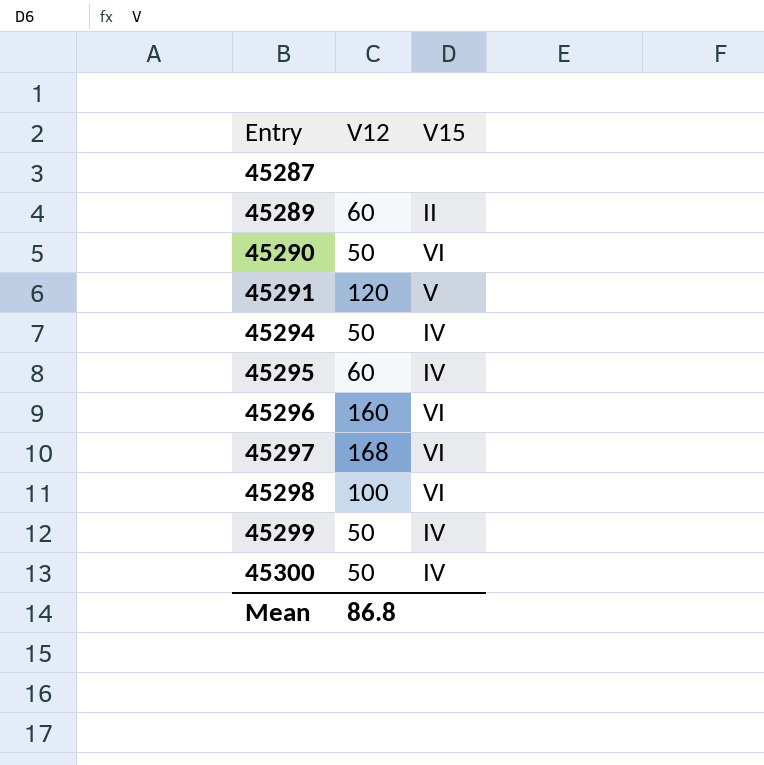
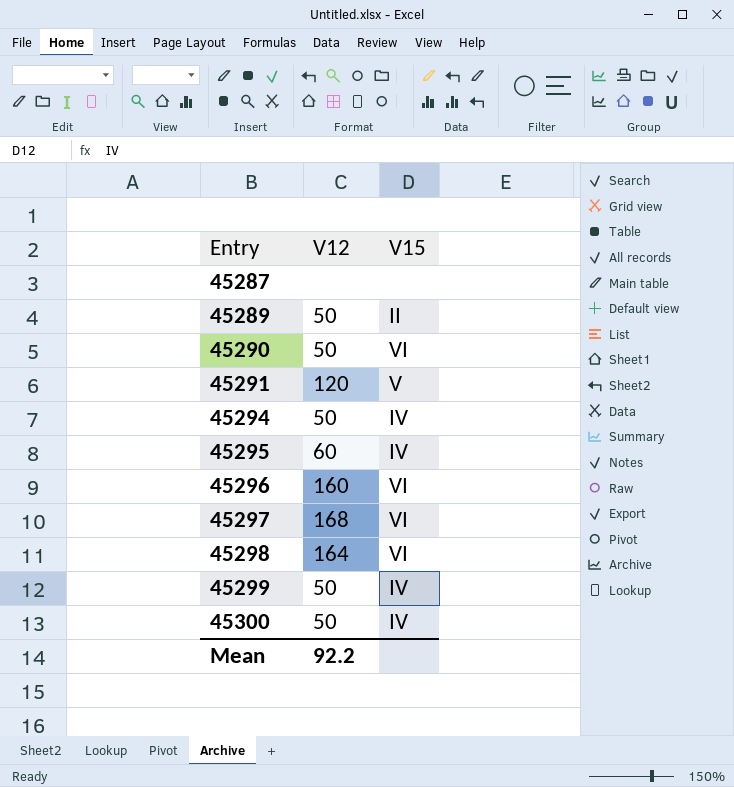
45289 | V12: 60 -> 50
45298 | V12: 100 -> 164
Mean | V12: 86.8 -> 92.2

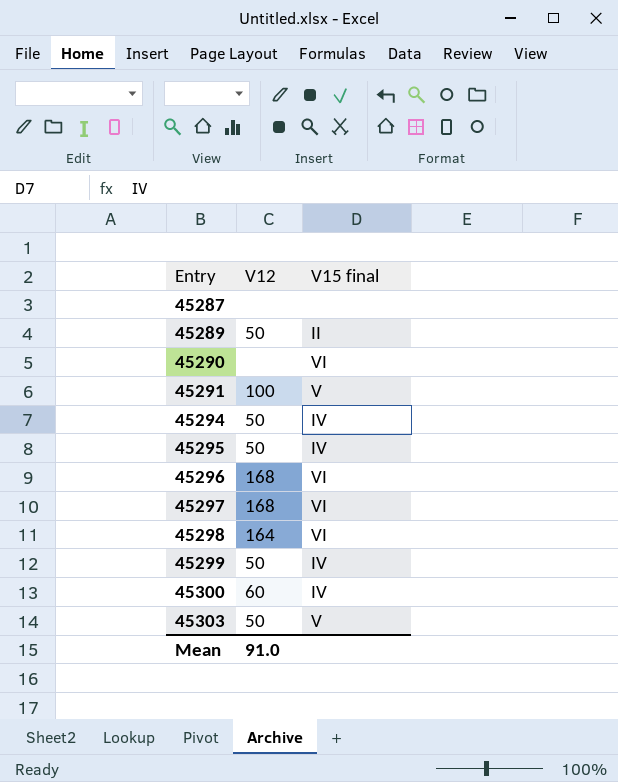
column name: V15 -> V15 final
45290 | V12: 50 -> none
45291 | V12: 120 -> 100
45295 | V12: 60 -> 50
45296 | V12: 160 -> 168
45300 | V12: 50 -> 60
row 45303: none -> 50 | V
Mean | V12: 92.2 -> 91.0

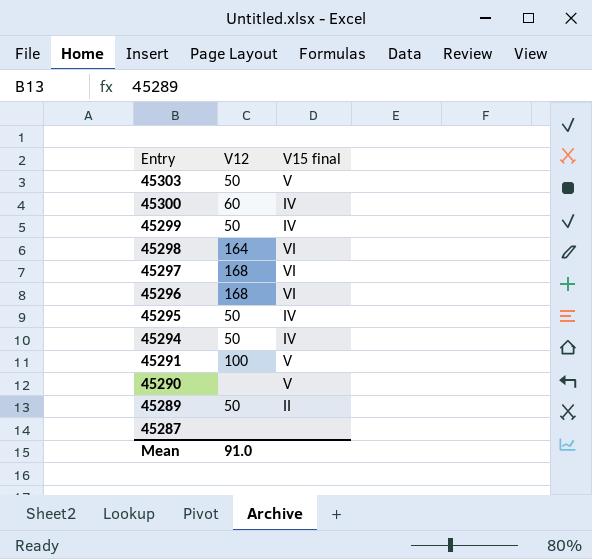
row order: Entry ascending -> Entry descending
45290 | V15 final: VI -> V

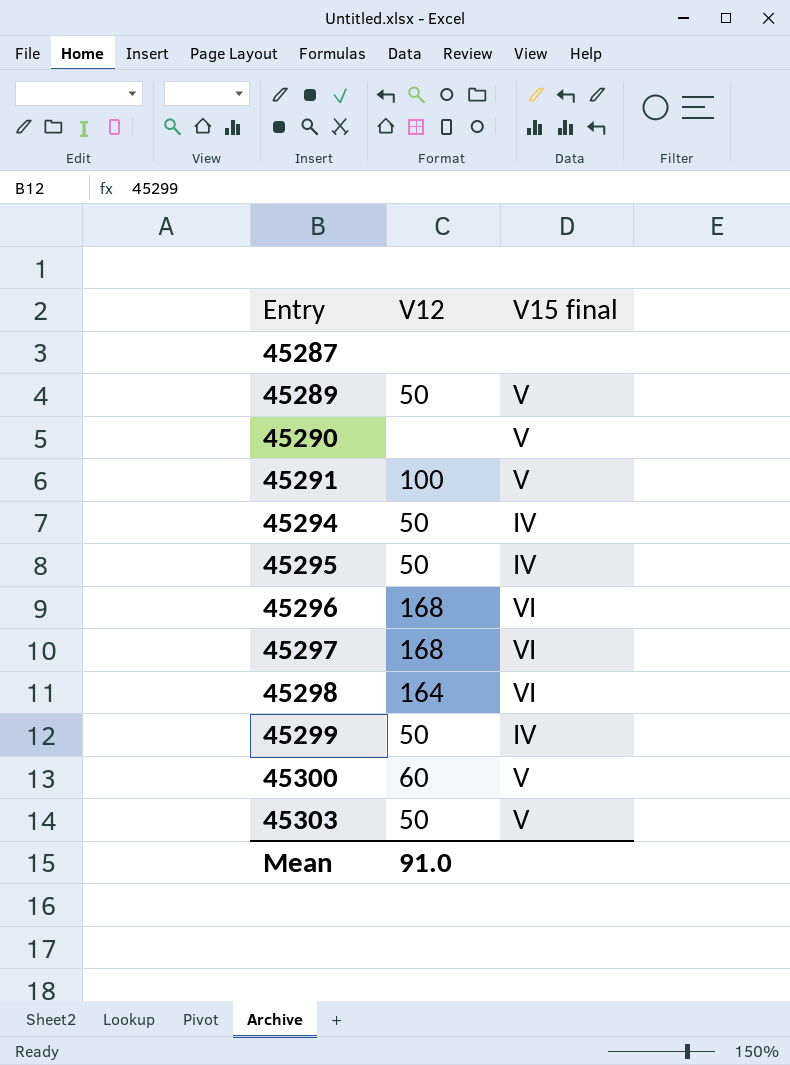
row order: Entry descending -> Entry ascending
45289 | V15 final: II -> V
45300 | V15 final: IV -> V

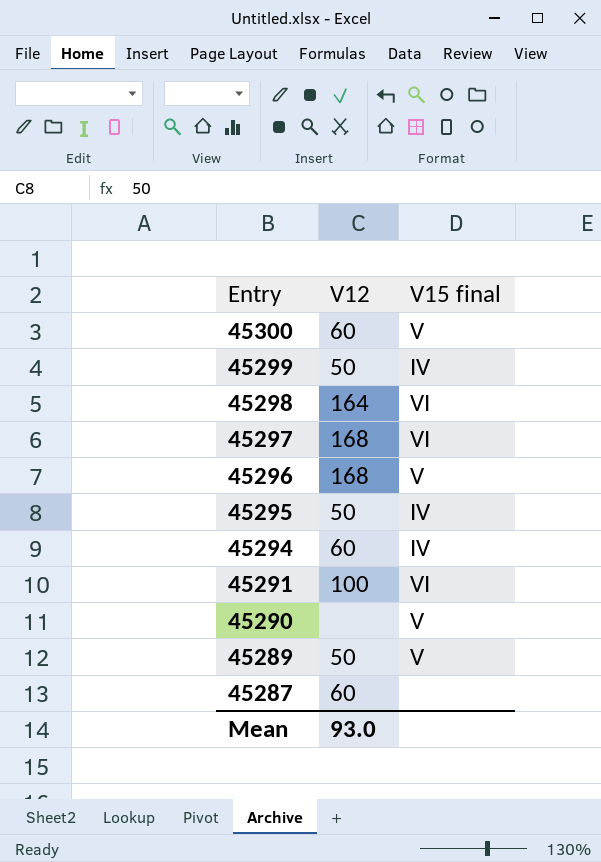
row order: Entry ascending -> Entry descending
row 45303: 50 | V -> none
45296 | V15 final: VI -> V
45294 | V12: 50 -> 60
45291 | V15 final: V -> VI
45287 | V12: none -> 60
Mean | V12: 91.0 -> 93.0

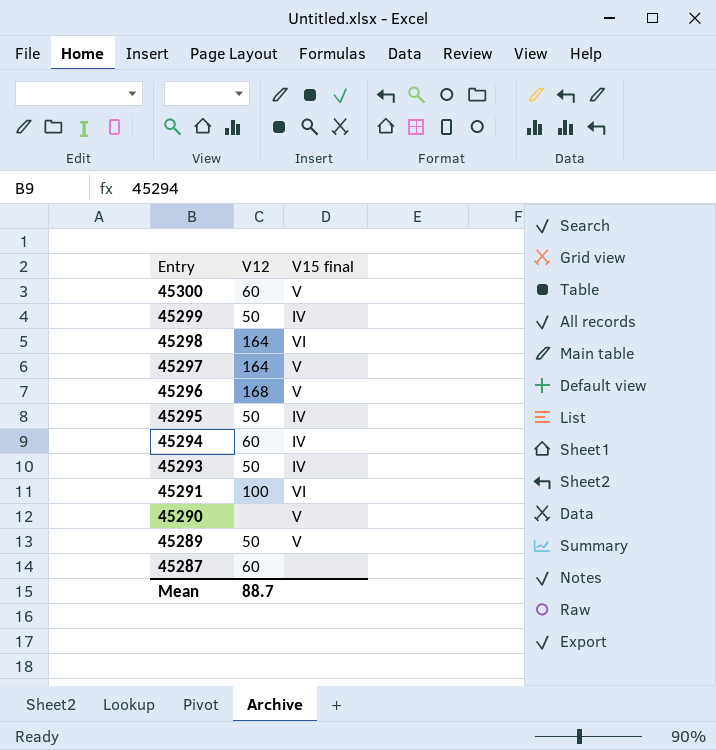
45297 | V12: 168 -> 164
45297 | V15 final: VI -> V
row 45293: none -> 50 | IV
Mean | V12: 93.0 -> 88.7

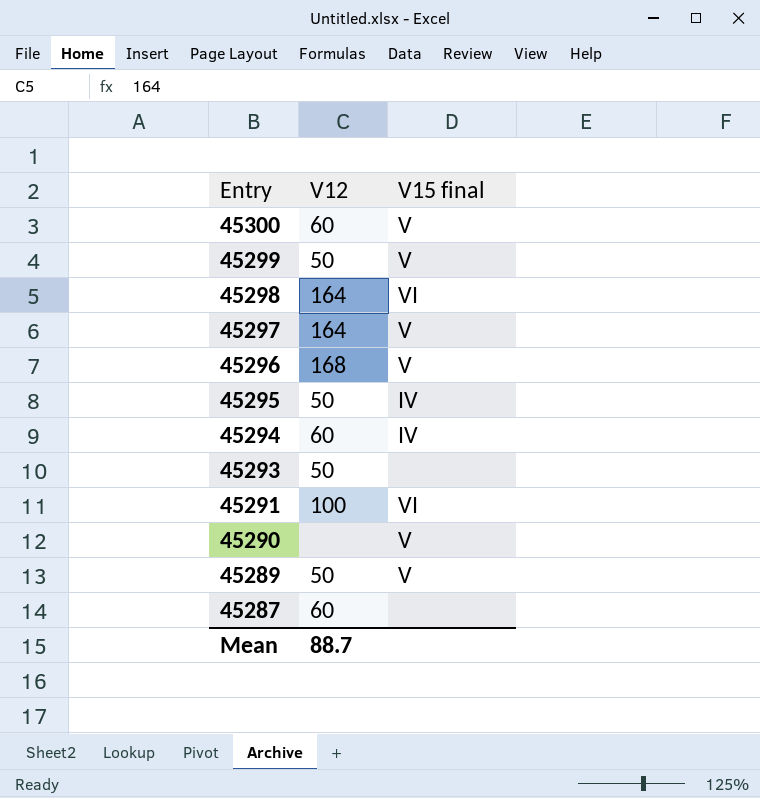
45299 | V15 final: IV -> V
45293 | V15 final: IV -> none

